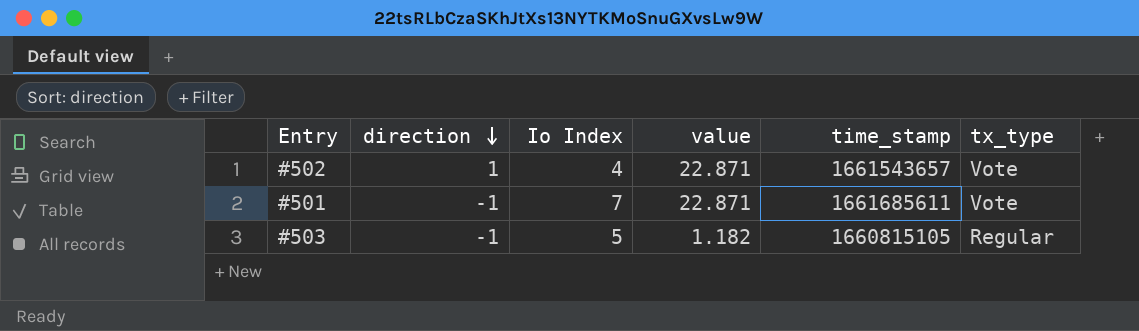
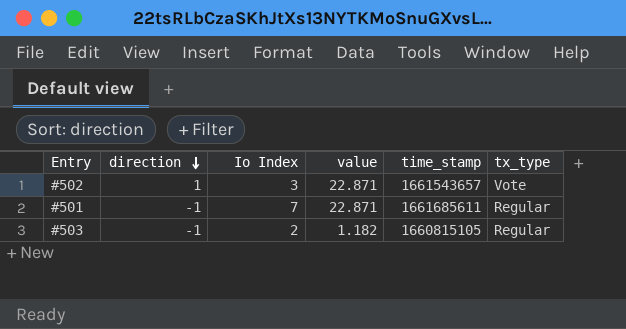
#502 | Io Index: 4 -> 3
#501 | tx_type: Vote -> Regular
#503 | Io Index: 5 -> 2

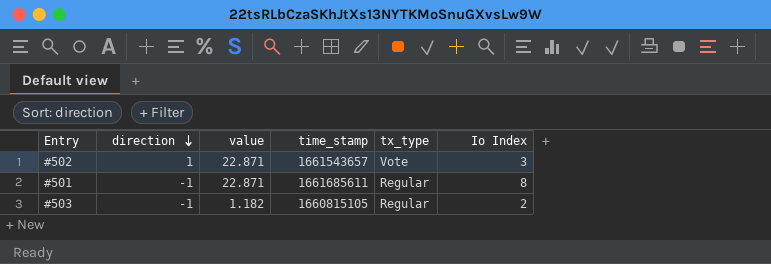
column Io Index | position: 3 -> 6
#501 | Io Index: 7 -> 8

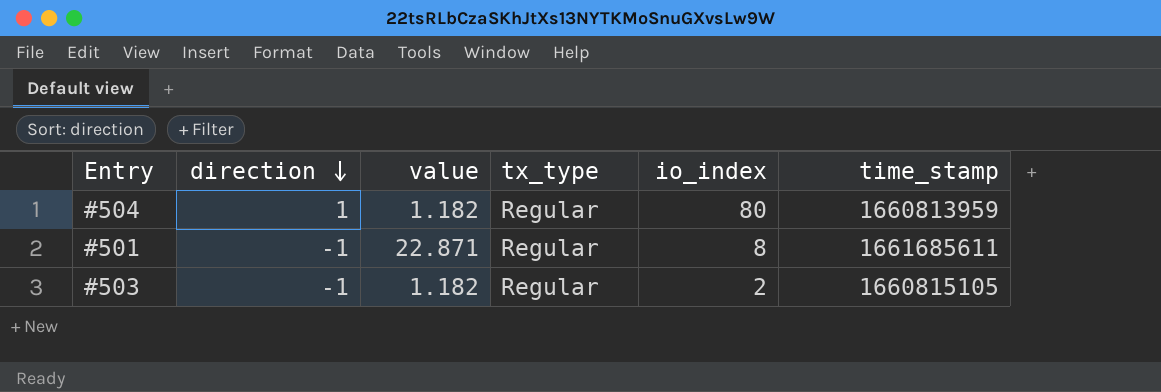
column name: Io Index -> io_index
column time_stamp | position: 4 -> 6
row #502: 1 | 22.871 | 1661543657 | Vote | 3 -> none
row #504: none -> 1 | 1.182 | Regular | 80 | 1660813959

